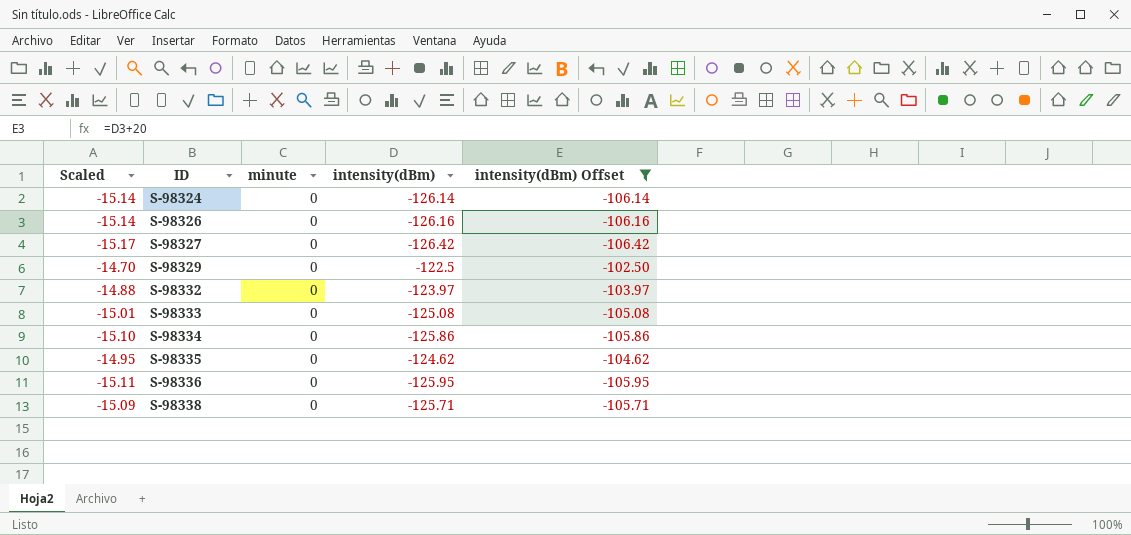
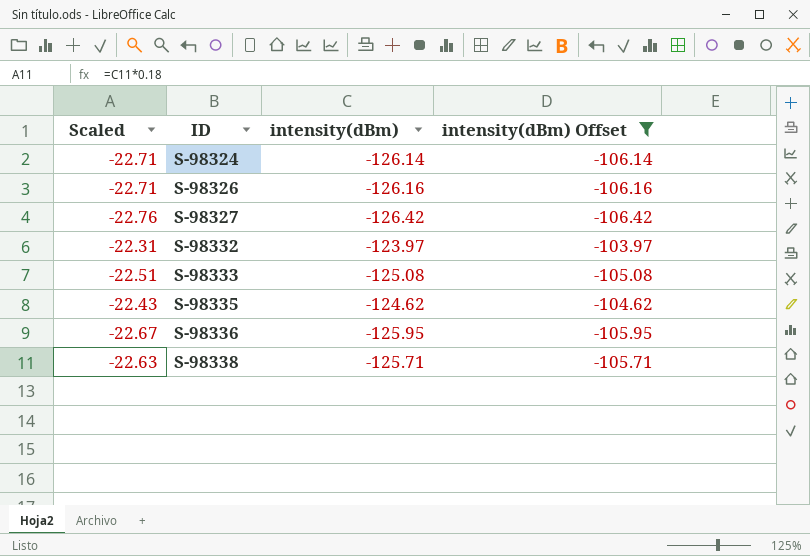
column minute | position: 3 -> none
column Scaled | formula: [intensity(dBm)] * 0.12 -> [intensity(dBm)] * 0.18
row S-98329: -14.70 | 0 | -122.5 | -102.50 -> none
row S-98334: -15.10 | 0 | -125.86 | -105.86 -> none

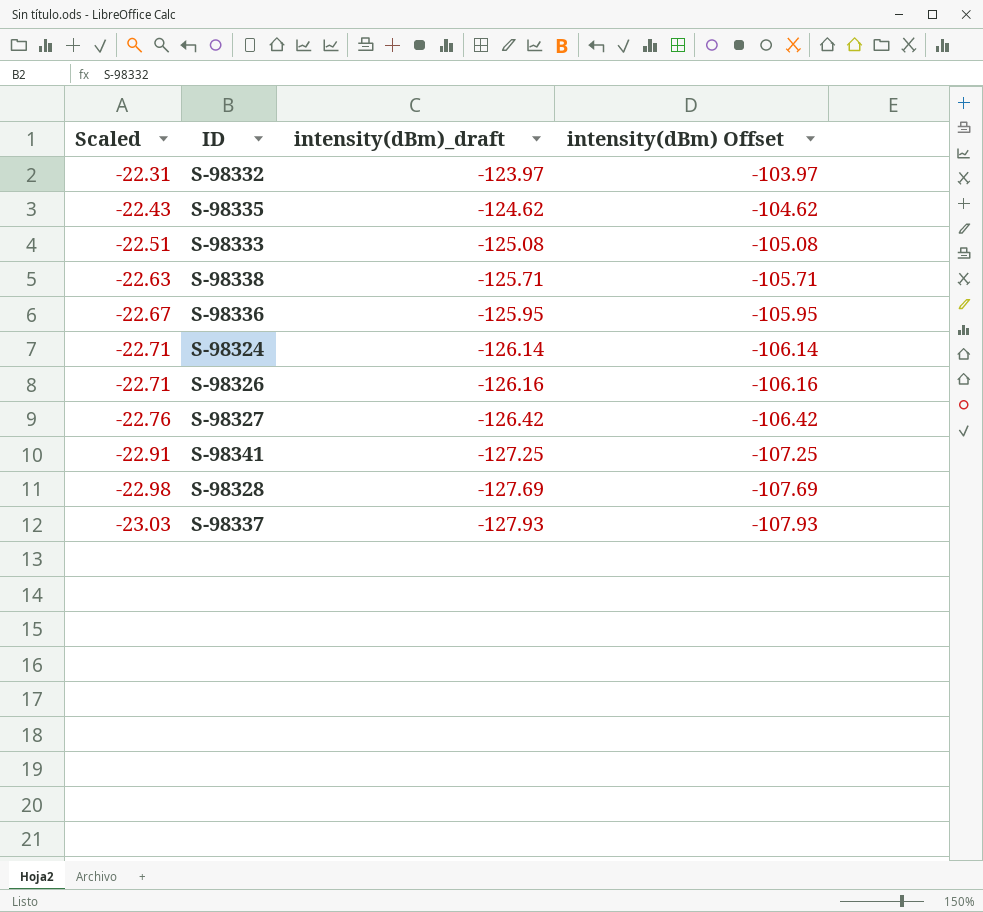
filter: intensity(dBm) Offset >= -106.42 -> none
row order: ID ascending -> Scaled descending
column name: intensity(dBm) -> intensity(dBm)_draft

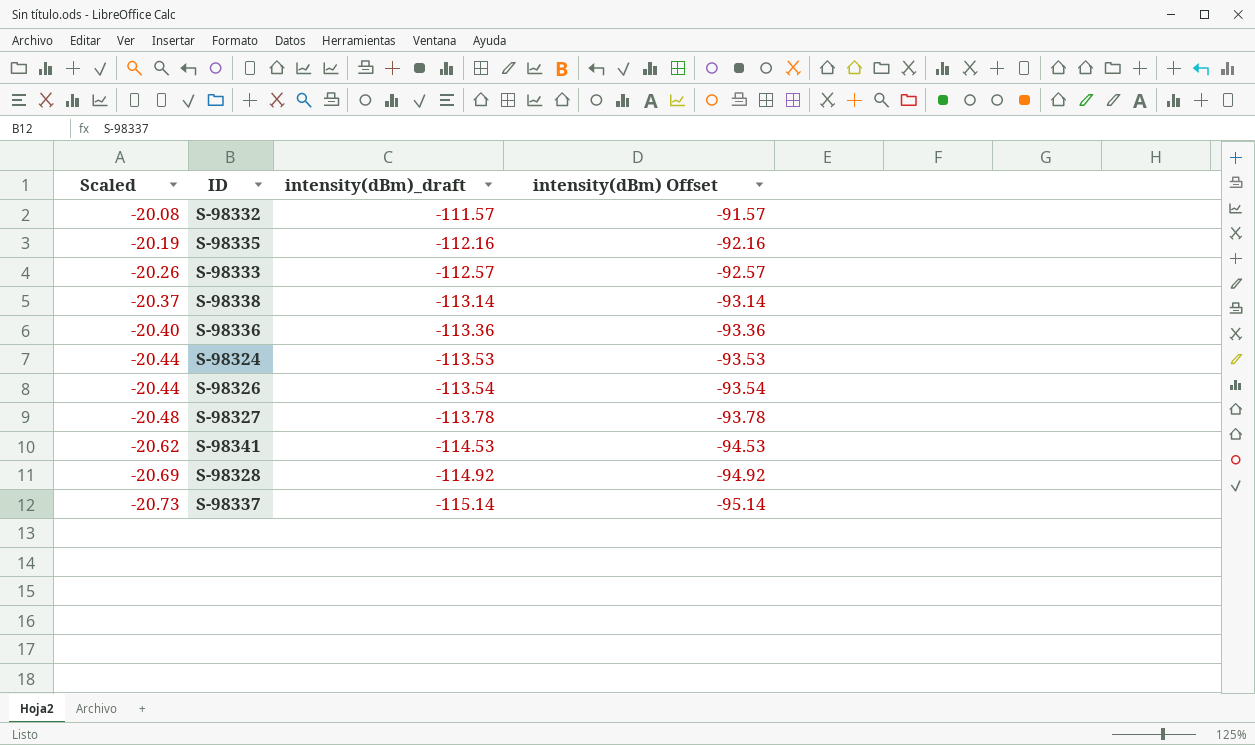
S-98332 | Scaled: -22.31 -> -20.08
S-98332 | intensity(dBm)_draft: -123.97 -> -111.57
S-98332 | intensity(dBm) Offset: -103.97 -> -91.57
S-98335 | Scaled: -22.43 -> -20.19
S-98335 | intensity(dBm)_draft: -124.62 -> -112.16
S-98335 | intensity(dBm) Offset: -104.62 -> -92.16
S-98333 | Scaled: -22.51 -> -20.26
S-98333 | intensity(dBm)_draft: -125.08 -> -112.57
S-98333 | intensity(dBm) Offset: -105.08 -> -92.57
S-98338 | Scaled: -22.63 -> -20.37
S-98338 | intensity(dBm)_draft: -125.71 -> -113.14
S-98338 | intensity(dBm) Offset: -105.71 -> -93.14
S-98336 | Scaled: -22.67 -> -20.40
S-98336 | intensity(dBm)_draft: -125.95 -> -113.36
S-98336 | intensity(dBm) Offset: -105.95 -> -93.36
S-98324 | Scaled: -22.71 -> -20.44
S-98324 | intensity(dBm)_draft: -126.14 -> -113.53
S-98324 | intensity(dBm) Offset: -106.14 -> -93.53
S-98326 | Scaled: -22.71 -> -20.44
S-98326 | intensity(dBm)_draft: -126.16 -> -113.54
S-98326 | intensity(dBm) Offset: -106.16 -> -93.54
S-98327 | Scaled: -22.76 -> -20.48
S-98327 | intensity(dBm)_draft: -126.42 -> -113.78
S-98327 | intensity(dBm) Offset: -106.42 -> -93.78
S-98341 | Scaled: -22.91 -> -20.62
S-98341 | intensity(dBm)_draft: -127.25 -> -114.53
S-98341 | intensity(dBm) Offset: -107.25 -> -94.53
S-98328 | Scaled: -22.98 -> -20.69
S-98328 | intensity(dBm)_draft: -127.69 -> -114.92
S-98328 | intensity(dBm) Offset: -107.69 -> -94.92
S-98337 | Scaled: -23.03 -> -20.73
S-98337 | intensity(dBm)_draft: -127.93 -> -115.14
S-98337 | intensity(dBm) Offset: -107.93 -> -95.14

